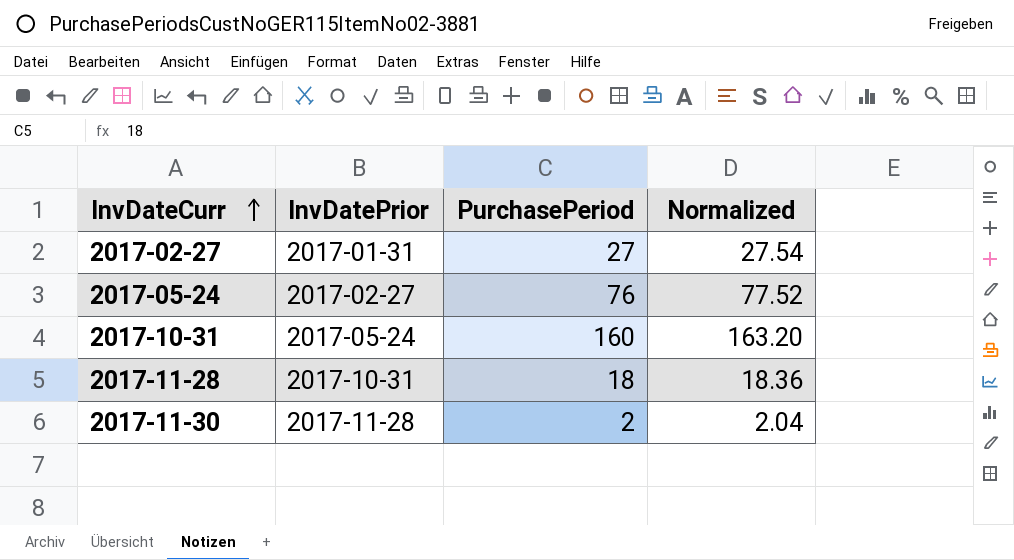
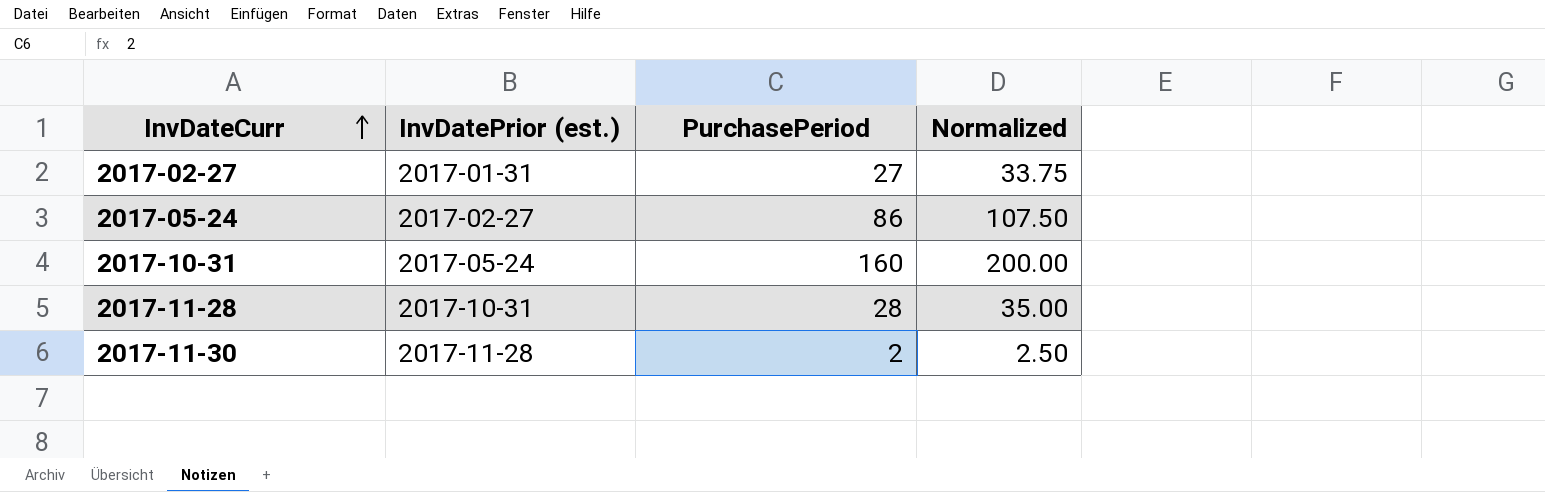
column name: InvDatePrior -> InvDatePrior (est.)
column Normalized | formula: [PurchasePeriod] * 1.02 -> [PurchasePeriod] * 1.25
2017-05-24 | PurchasePeriod: 76 -> 86
2017-11-28 | PurchasePeriod: 18 -> 28

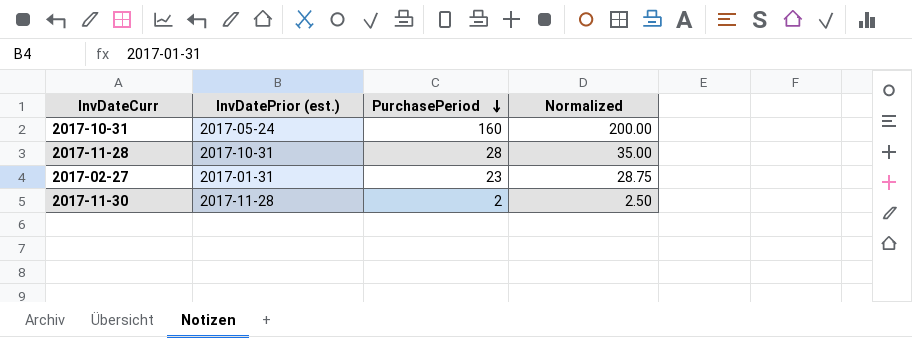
row order: InvDateCurr ascending -> PurchasePeriod descending
row 2017-05-24: 2017-02-27 | 86 | 107.50 -> none
2017-02-27 | PurchasePeriod: 27 -> 23
2017-02-27 | Normalized: 33.75 -> 28.75

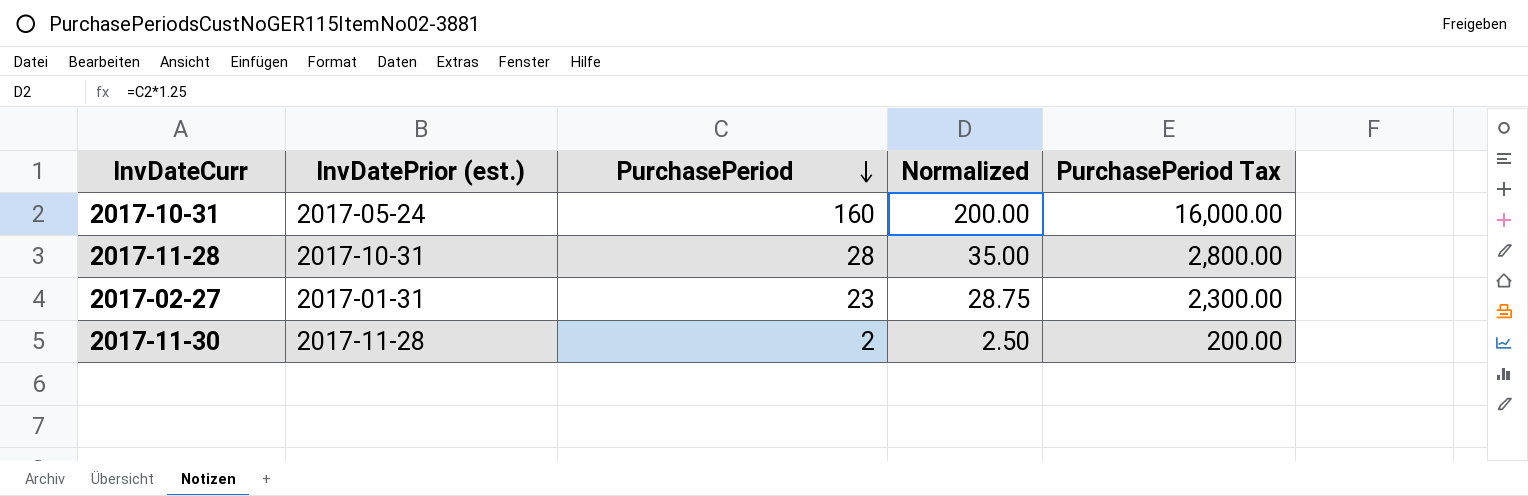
column PurchasePeriod Tax | formula: none -> [PurchasePeriod] * 100

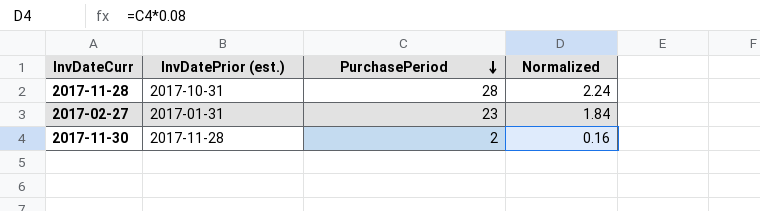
column PurchasePeriod Tax | formula: [PurchasePeriod] * 100 -> none
column Normalized | formula: [PurchasePeriod] * 1.25 -> [PurchasePeriod] * 0.08
row 2017-10-31: 2017-05-24 | 160 | 200.00 | 16,000.00 -> none

